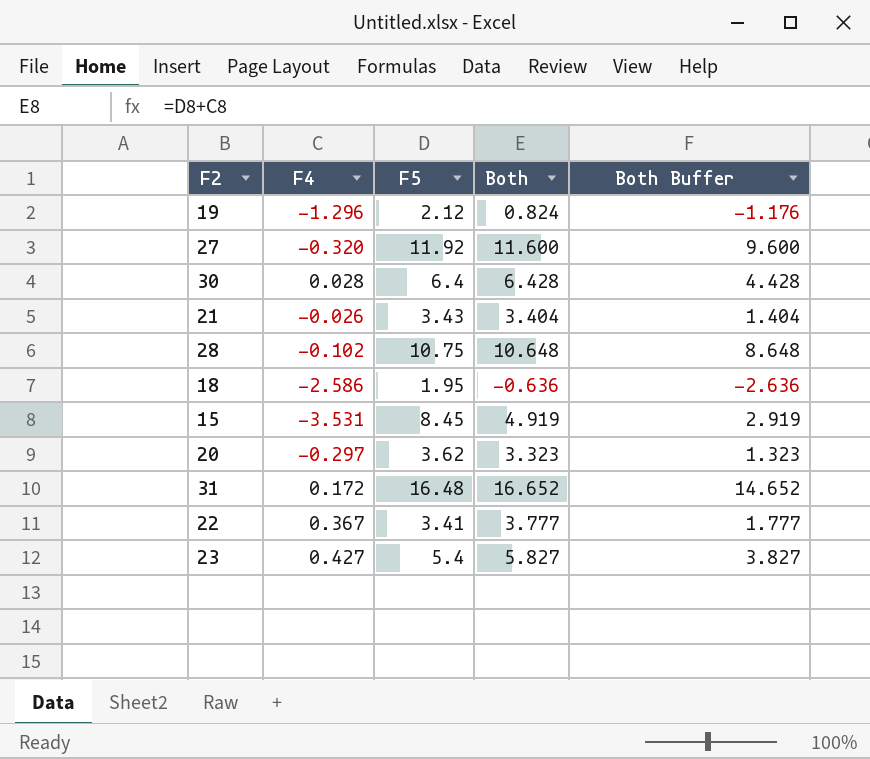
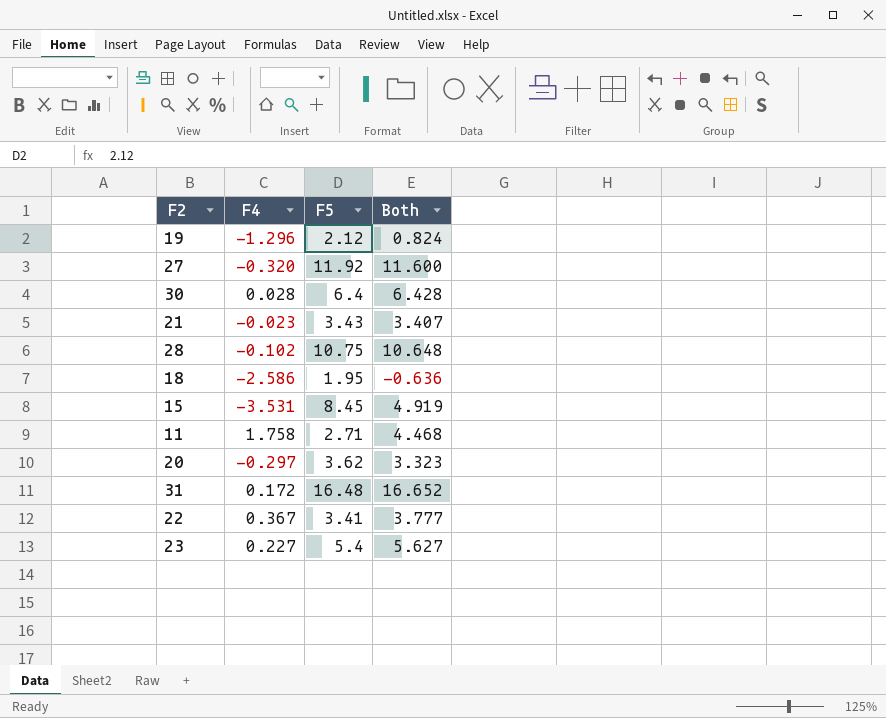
column Both Buffer | formula: [Both] - 2 -> none
21 | F4: -0.026 -> -0.023
21 | Both: 3.404 -> 3.407
row 11: none -> 1.758 | 2.71 | 4.468
23 | F4: 0.427 -> 0.227
23 | Both: 5.827 -> 5.627

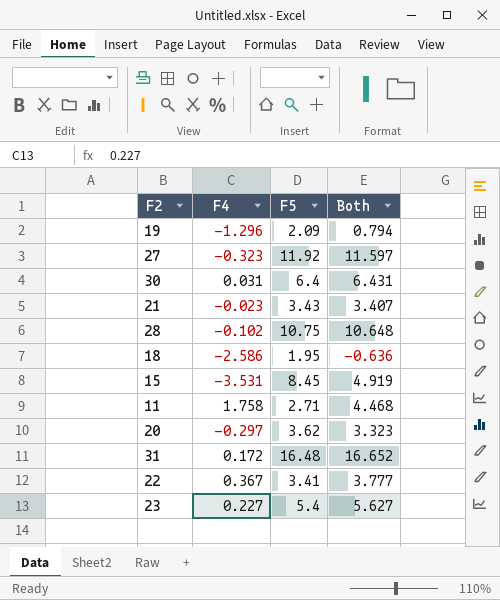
19 | F5: 2.12 -> 2.09
19 | Both: 0.824 -> 0.794
27 | F4: -0.320 -> -0.323
27 | Both: 11.600 -> 11.597
30 | F4: 0.028 -> 0.031
30 | Both: 6.428 -> 6.431

